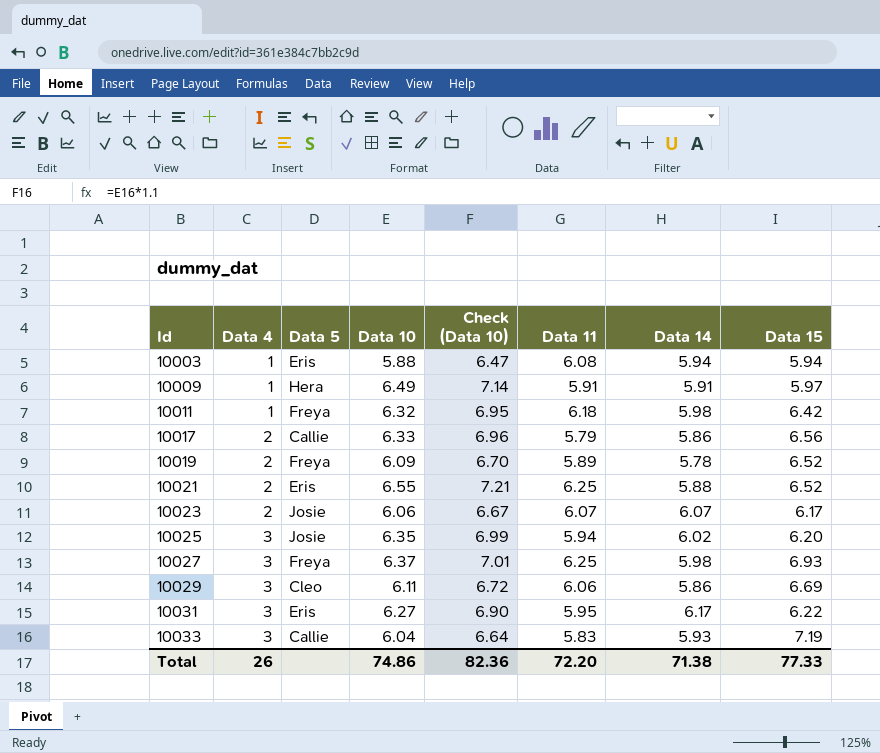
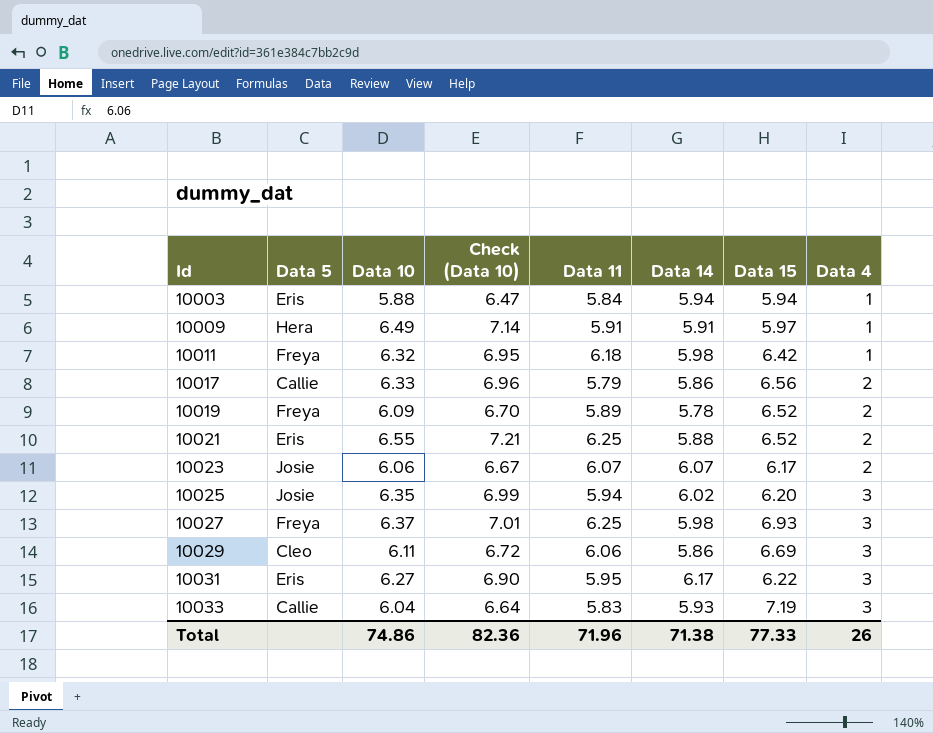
column Data 4 | position: 2 -> 8
10003 | Data 11: 6.08 -> 5.84
Total | Data 11: 72.20 -> 71.96

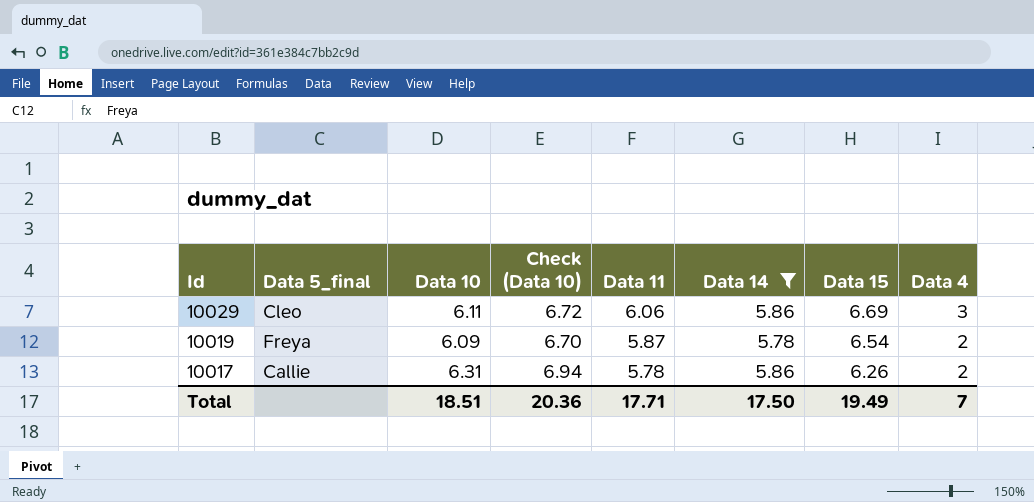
filter: none -> Data 14 <= 5.86
row order: Id ascending -> Id descending
column name: Data 5 -> Data 5_final
10019 | Data 11: 5.89 -> 5.87
10019 | Data 15: 6.52 -> 6.54
10017 | Data 10: 6.33 -> 6.31
10017 | Check (Data 10): 6.96 -> 6.94
10017 | Data 11: 5.79 -> 5.78
10017 | Data 15: 6.56 -> 6.26
Total | Data 10: 74.86 -> 18.51
Total | Check (Data 10): 82.36 -> 20.36
Total | Data 11: 71.96 -> 17.71
Total | Data 14: 71.38 -> 17.50
Total | Data 15: 77.33 -> 19.49
Total | Data 4: 26 -> 7

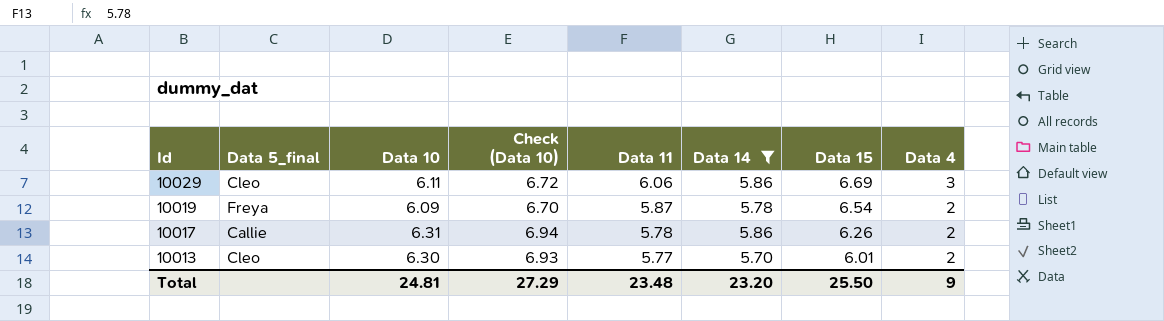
row 10013: none -> Cleo | 6.30 | 6.93 | 5.77 | 5.70 | 6.01 | 2
Total | Data 10: 18.51 -> 24.81
Total | Check (Data 10): 20.36 -> 27.29
Total | Data 11: 17.71 -> 23.48
Total | Data 14: 17.50 -> 23.20
Total | Data 15: 19.49 -> 25.50
Total | Data 4: 7 -> 9

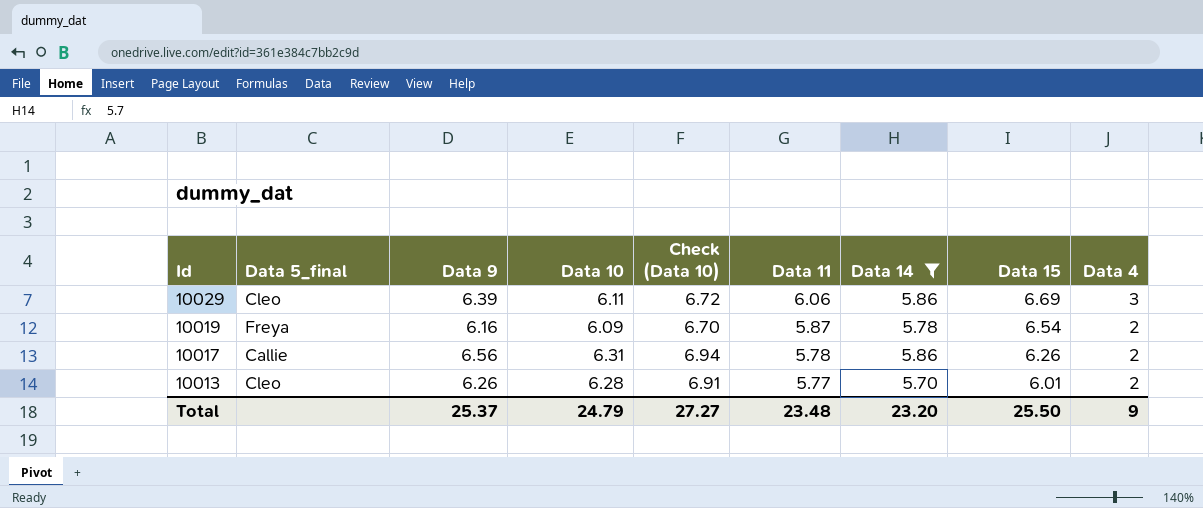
column Data 9 | position: none -> 3
10013 | Data 10: 6.30 -> 6.28
10013 | Check (Data 10): 6.93 -> 6.91
Total | Data 10: 24.81 -> 24.79
Total | Check (Data 10): 27.29 -> 27.27

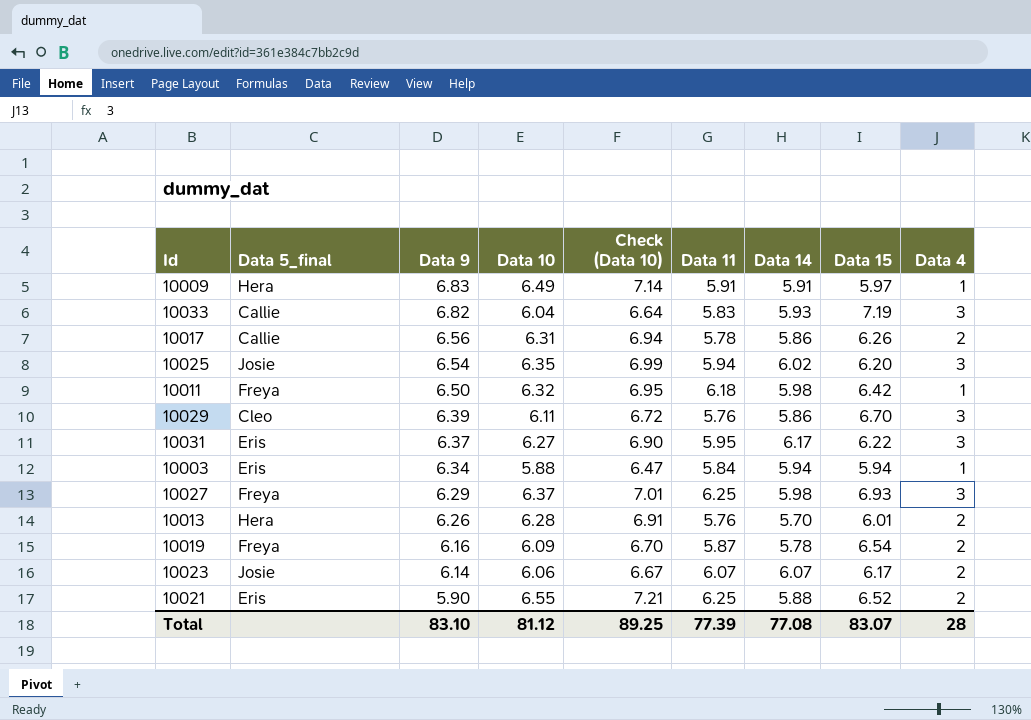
filter: Data 14 <= 5.86 -> none
row order: Id descending -> Data 9 descending
10029 | Data 11: 6.06 -> 5.76
10029 | Data 15: 6.69 -> 6.70
10013 | Data 5_final: Cleo -> Hera
10013 | Data 11: 5.77 -> 5.76
Total | Data 9: 25.37 -> 83.10
Total | Data 10: 24.79 -> 81.12
Total | Check (Data 10): 27.27 -> 89.25
Total | Data 11: 23.48 -> 77.39
Total | Data 14: 23.20 -> 77.08
Total | Data 15: 25.50 -> 83.07
Total | Data 4: 9 -> 28

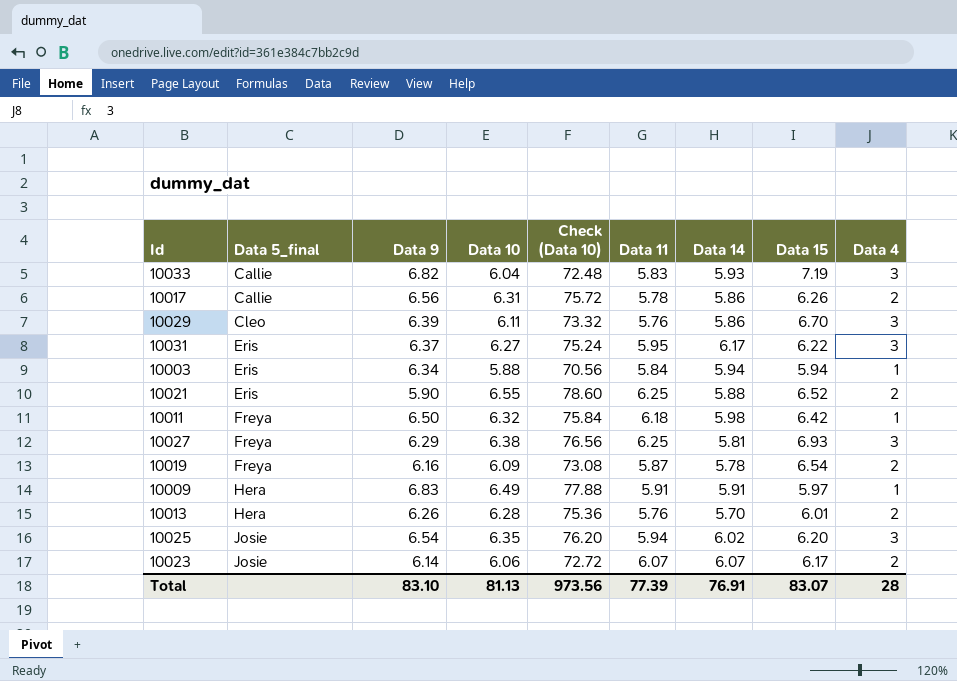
row order: Data 9 descending -> Data 5_final ascending
column Check (Data 10) | formula: [Data 10] * 1.1 -> [Data 10] * 12
10027 | Data 10: 6.37 -> 6.38
10027 | Data 14: 5.98 -> 5.81
Total | Data 10: 81.12 -> 81.13
Total | Check (Data 10): 89.25 -> 973.56
Total | Data 14: 77.08 -> 76.91

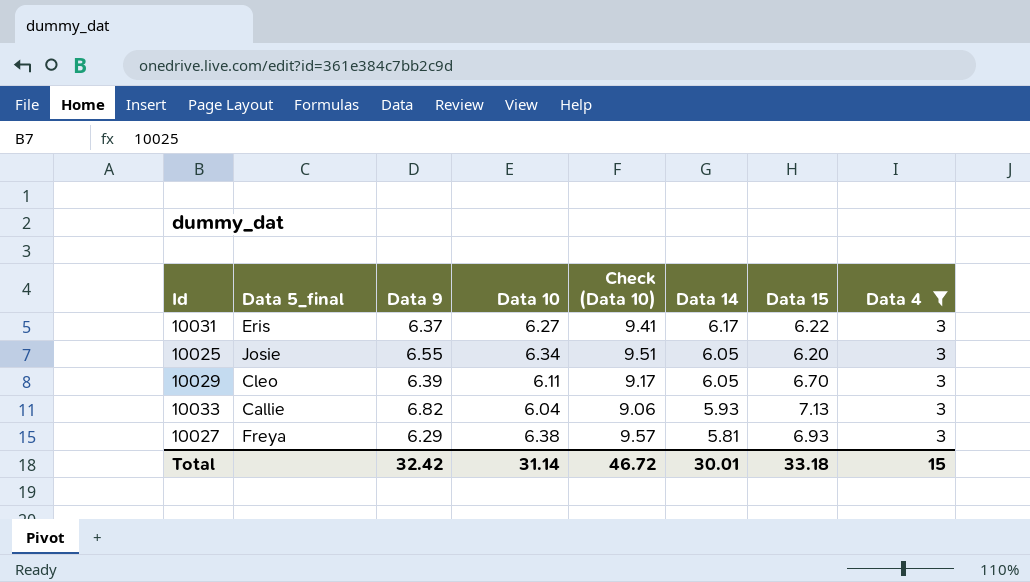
filter: none -> Data 4 = 3
row order: Data 5_final ascending -> Data 14 descending
column Data 11 | position: 6 -> none
column Check (Data 10) | formula: [Data 10] * 12 -> [Data 10] * 1.5
10025 | Data 9: 6.54 -> 6.55
10025 | Data 10: 6.35 -> 6.34
10025 | Data 14: 6.02 -> 6.05
10029 | Data 14: 5.86 -> 6.05
10033 | Data 15: 7.19 -> 7.13
Total | Data 9: 83.10 -> 32.42
Total | Data 10: 81.13 -> 31.14
Total | Check (Data 10): 973.56 -> 46.72
Total | Data 14: 76.91 -> 30.01
Total | Data 15: 83.07 -> 33.18
Total | Data 4: 28 -> 15

